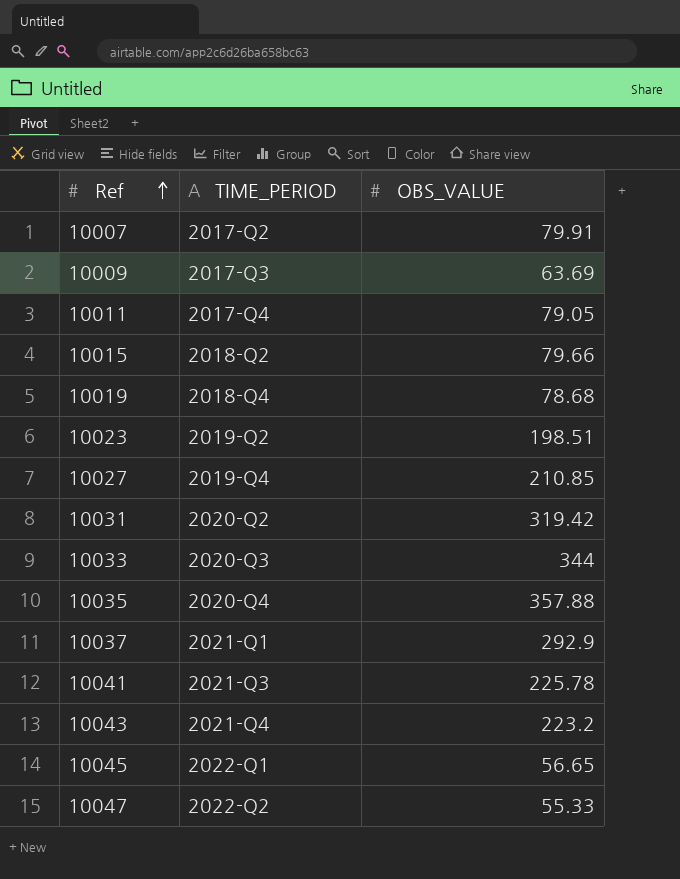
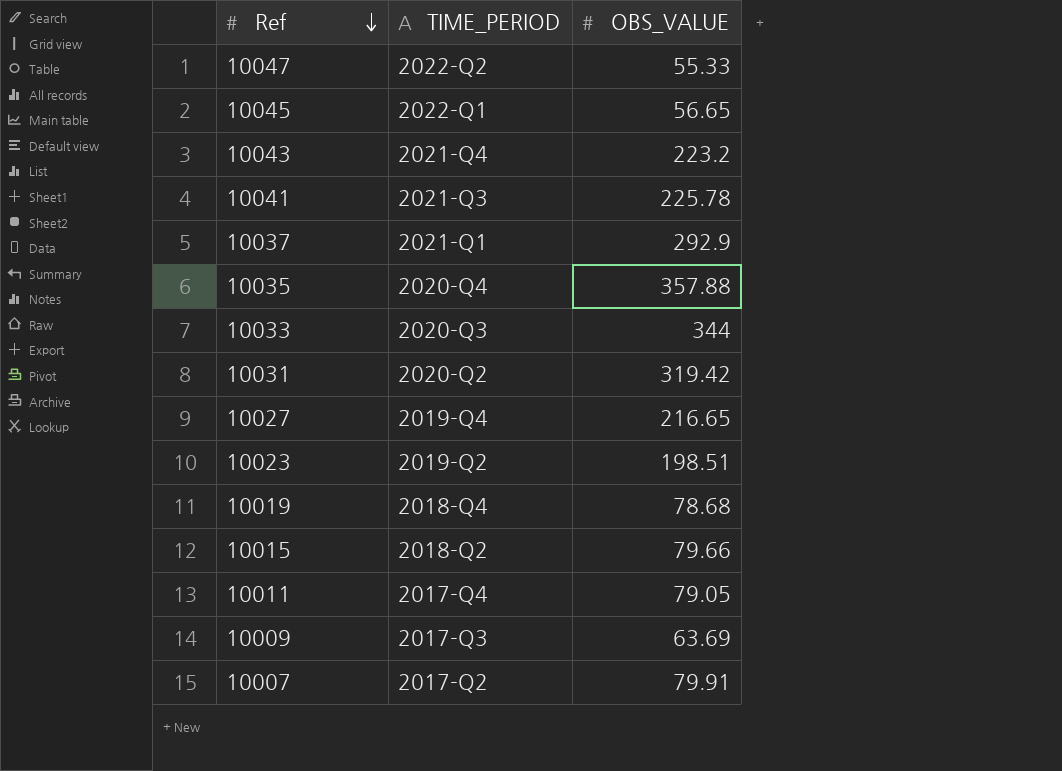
row order: Ref ascending -> Ref descending
10027 | OBS_VALUE: 210.85 -> 216.65

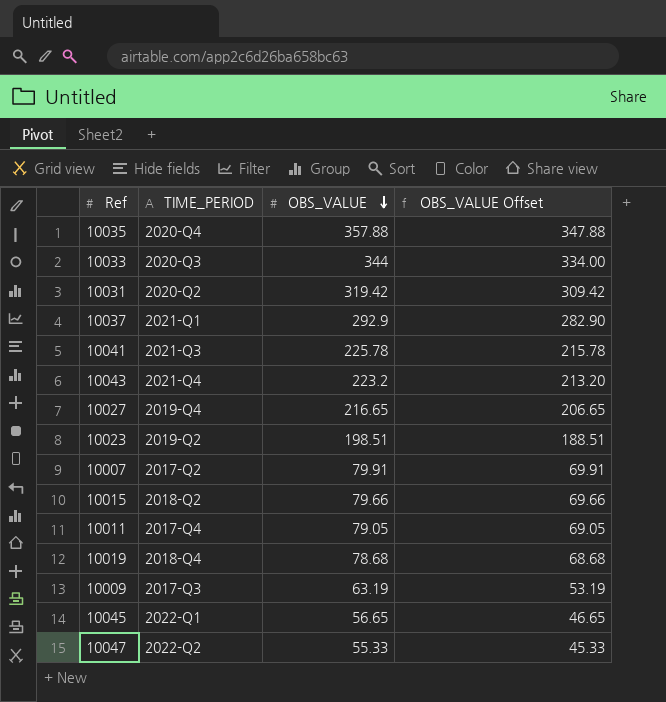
row order: Ref descending -> OBS_VALUE descending
column OBS_VALUE Offset | formula: none -> [OBS_VALUE] - 10
10009 | OBS_VALUE: 63.69 -> 63.19

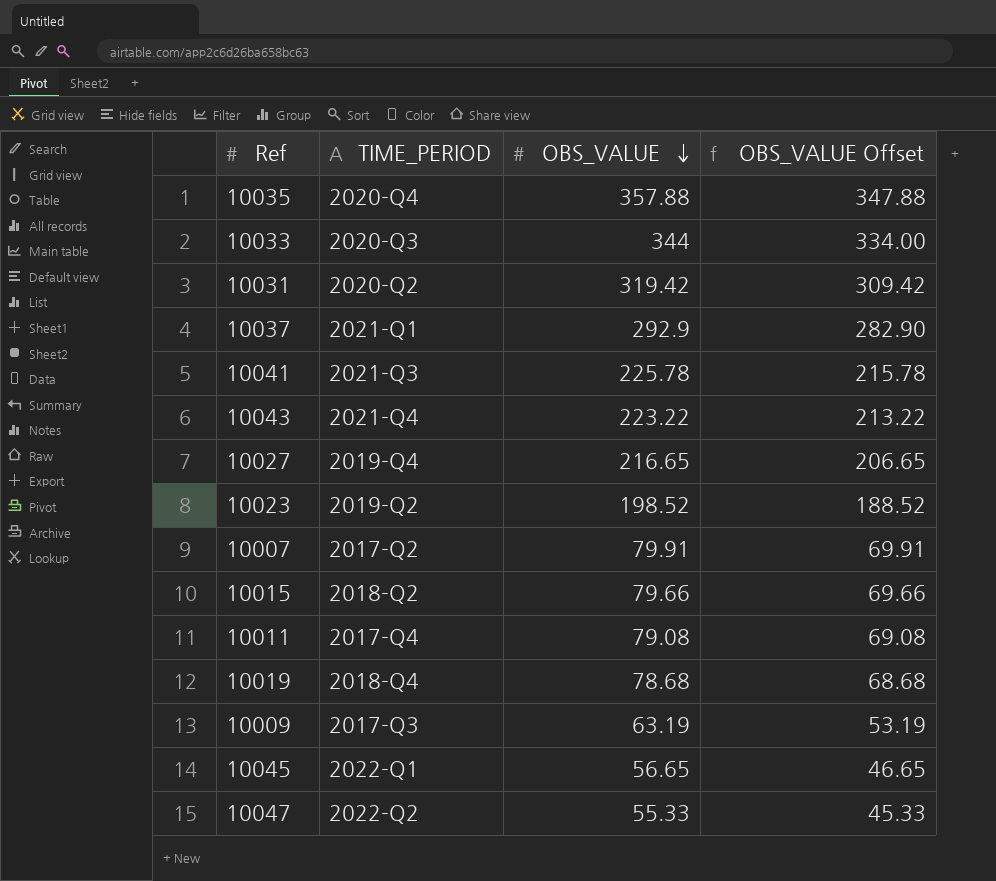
10043 | OBS_VALUE: 223.2 -> 223.22
10043 | OBS_VALUE Offset: 213.20 -> 213.22
10023 | OBS_VALUE: 198.51 -> 198.52
10023 | OBS_VALUE Offset: 188.51 -> 188.52
10011 | OBS_VALUE: 79.05 -> 79.08
10011 | OBS_VALUE Offset: 69.05 -> 69.08

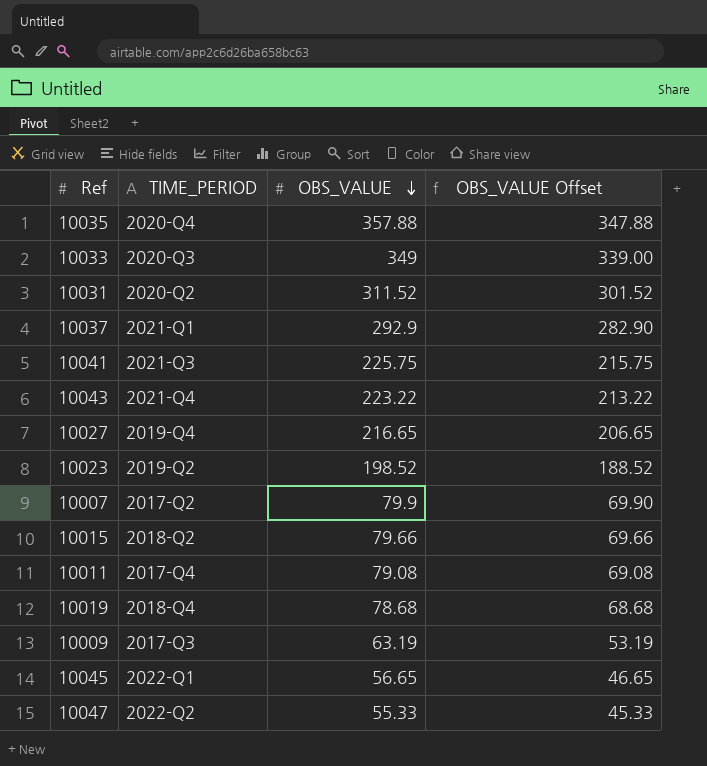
10033 | OBS_VALUE: 344 -> 349
10033 | OBS_VALUE Offset: 334.00 -> 339.00
10031 | OBS_VALUE: 319.42 -> 311.52
10031 | OBS_VALUE Offset: 309.42 -> 301.52
10041 | OBS_VALUE: 225.78 -> 225.75
10041 | OBS_VALUE Offset: 215.78 -> 215.75
10007 | OBS_VALUE: 79.91 -> 79.9
10007 | OBS_VALUE Offset: 69.91 -> 69.90

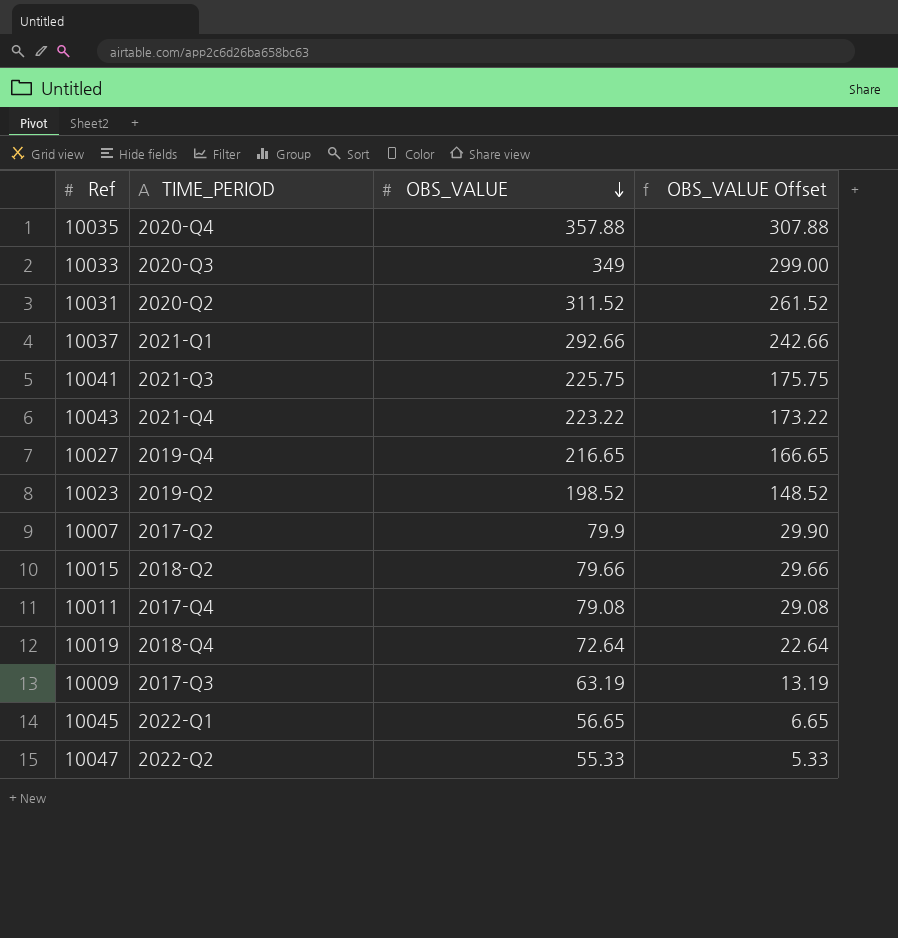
column OBS_VALUE Offset | formula: [OBS_VALUE] - 10 -> [OBS_VALUE] - 50
10037 | OBS_VALUE: 292.9 -> 292.66
10019 | OBS_VALUE: 78.68 -> 72.64

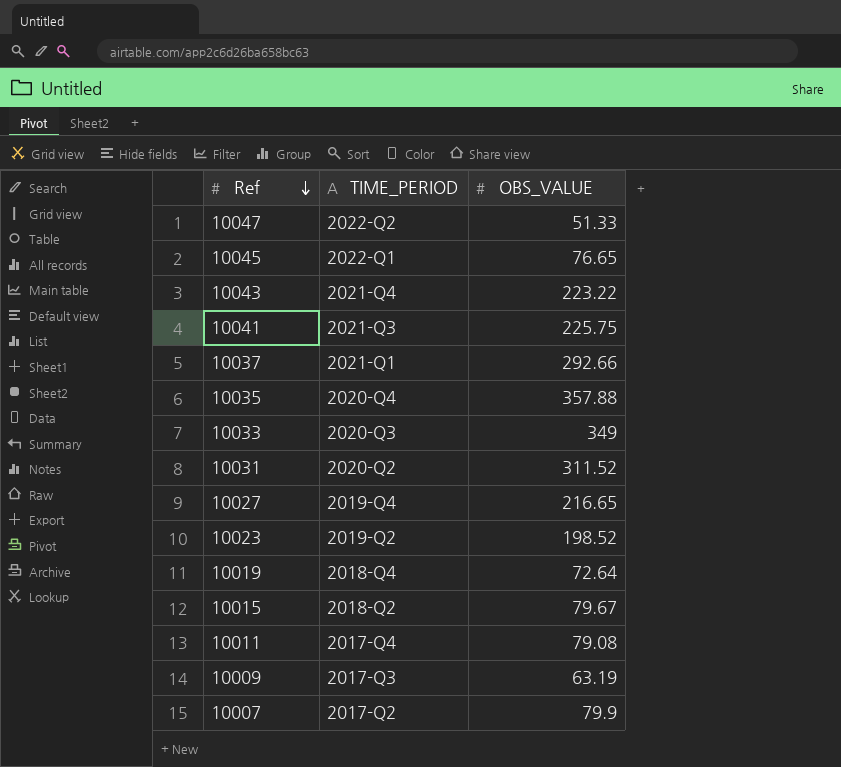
row order: OBS_VALUE descending -> Ref descending
column OBS_VALUE Offset | formula: [OBS_VALUE] - 50 -> none
10047 | OBS_VALUE: 55.33 -> 51.33
10045 | OBS_VALUE: 56.65 -> 76.65
10015 | OBS_VALUE: 79.66 -> 79.67

